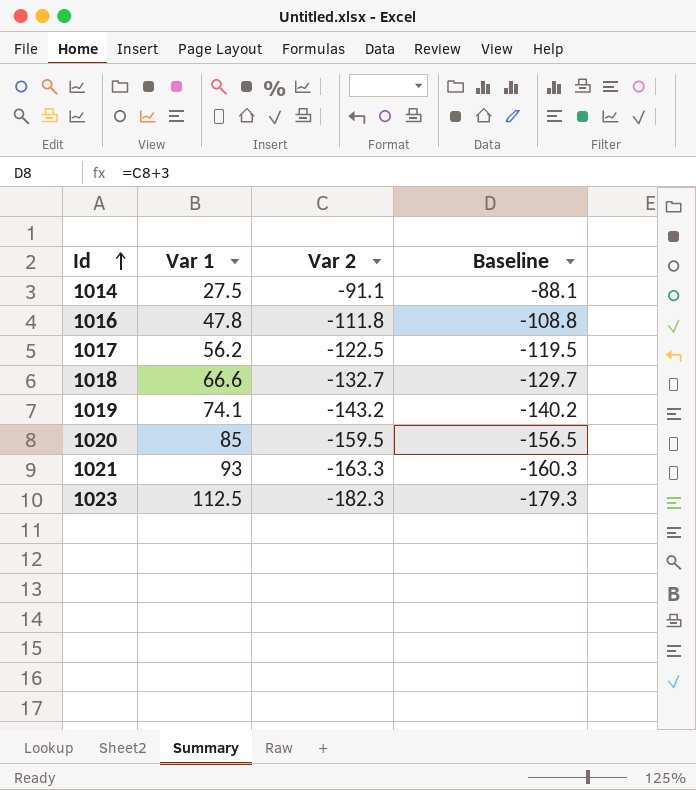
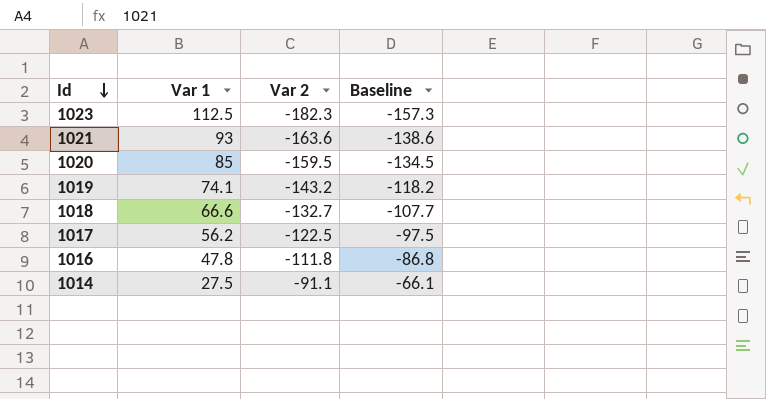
row order: Id ascending -> Id descending
column Baseline | formula: [Var 2] + 3 -> [Var 2] + 25
1021 | Var 2: -163.3 -> -163.6

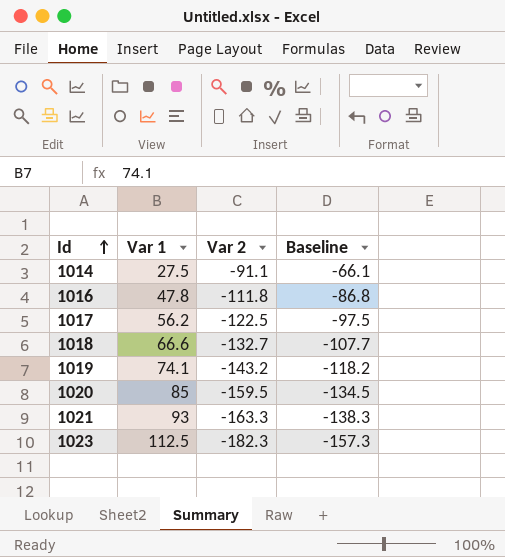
row order: Id descending -> Id ascending
1021 | Var 2: -163.6 -> -163.3
1021 | Baseline: -138.6 -> -138.3

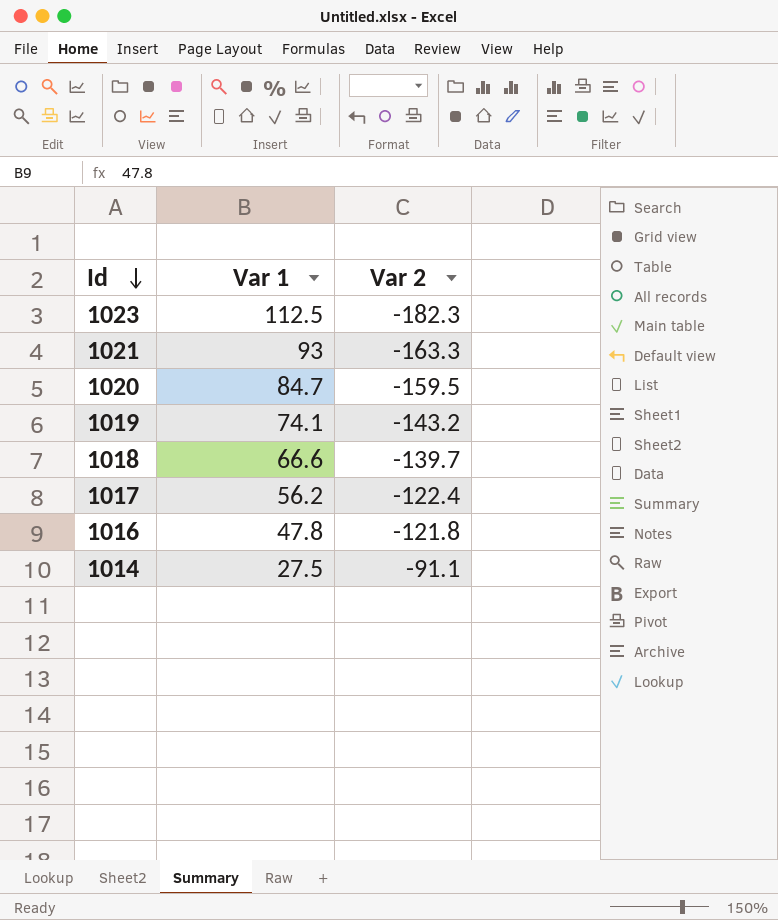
row order: Id ascending -> Id descending
column Baseline | formula: [Var 2] + 25 -> none
1020 | Var 1: 85 -> 84.7
1018 | Var 2: -132.7 -> -139.7
1017 | Var 2: -122.5 -> -122.4
1016 | Var 2: -111.8 -> -121.8

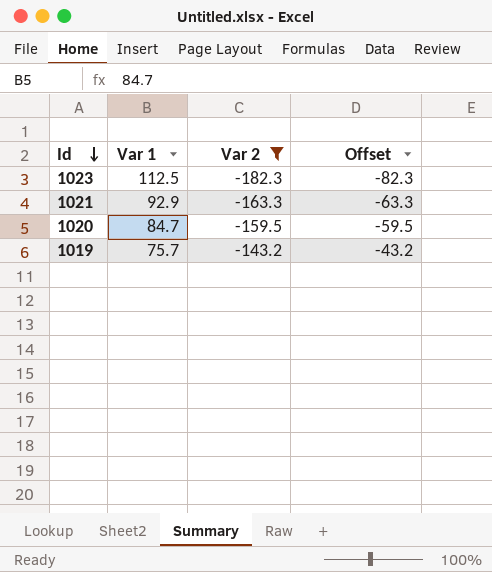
filter: none -> Var 2 <= -143.2
column Offset | formula: none -> [Var 2] + 100
1021 | Var 1: 93 -> 92.9
1019 | Var 1: 74.1 -> 75.7

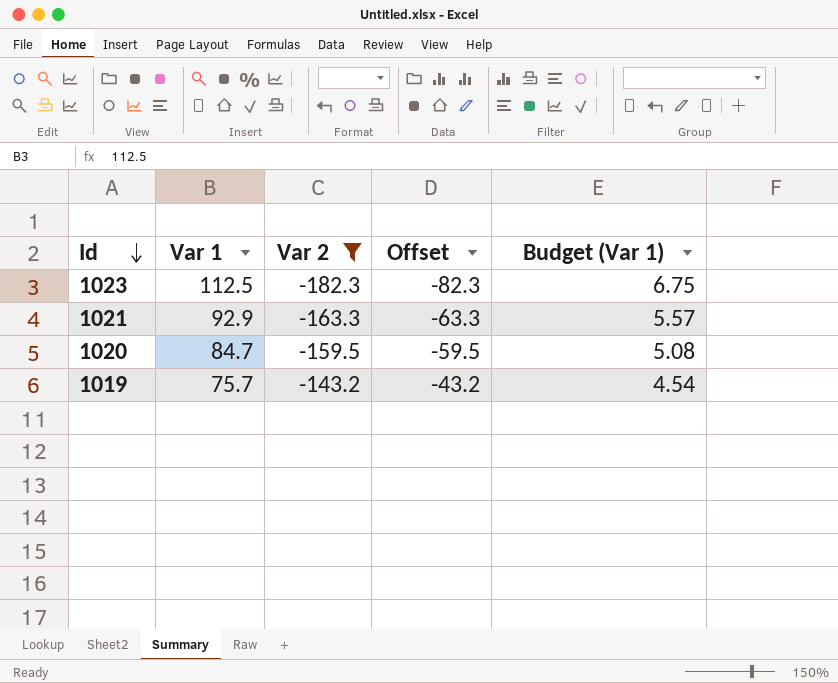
column Budget (Var 1) | formula: none -> [Var 1] * 0.06

